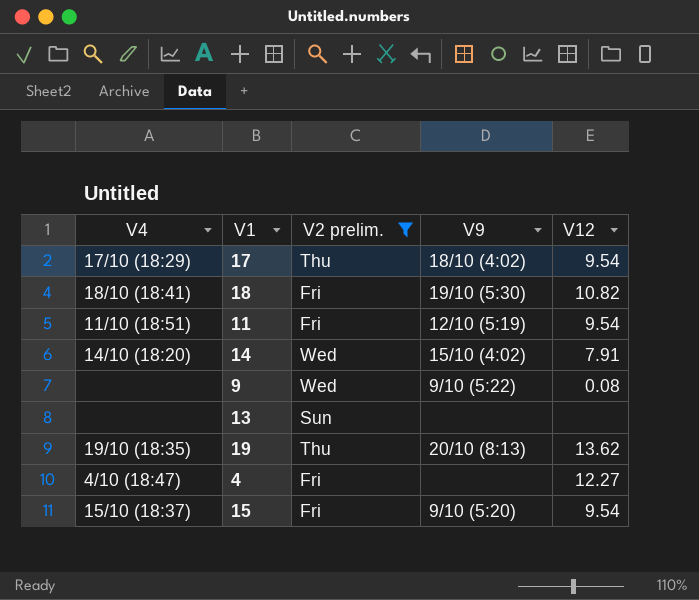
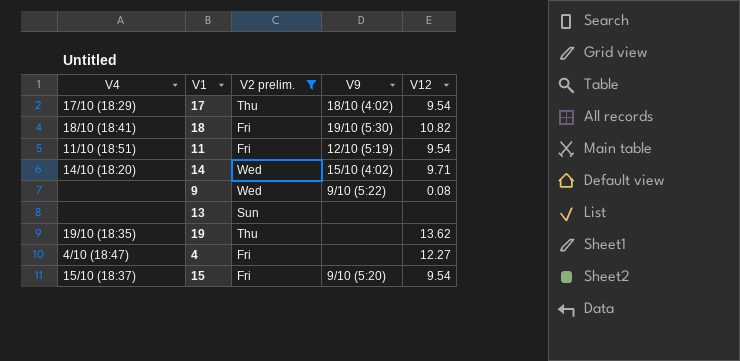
14 | V12: 7.91 -> 9.71
19 | V9: 20/10 (8:13) -> none

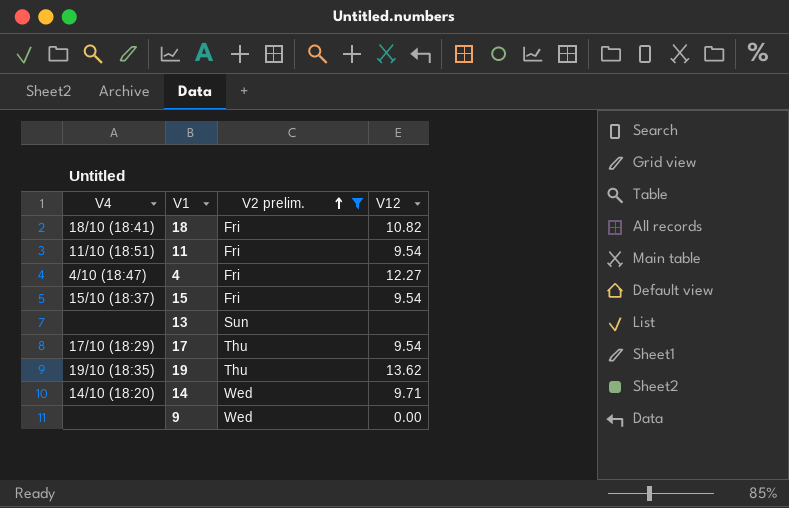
row order: none -> V2 prelim. ascending
column V9 | position: 4 -> none
9 | V12: 0.08 -> 0.00

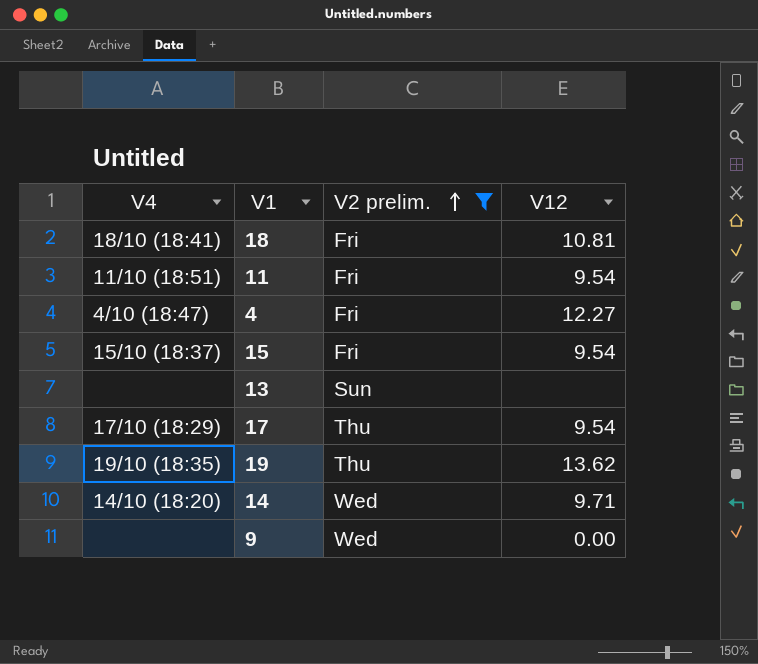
18 | V12: 10.82 -> 10.81

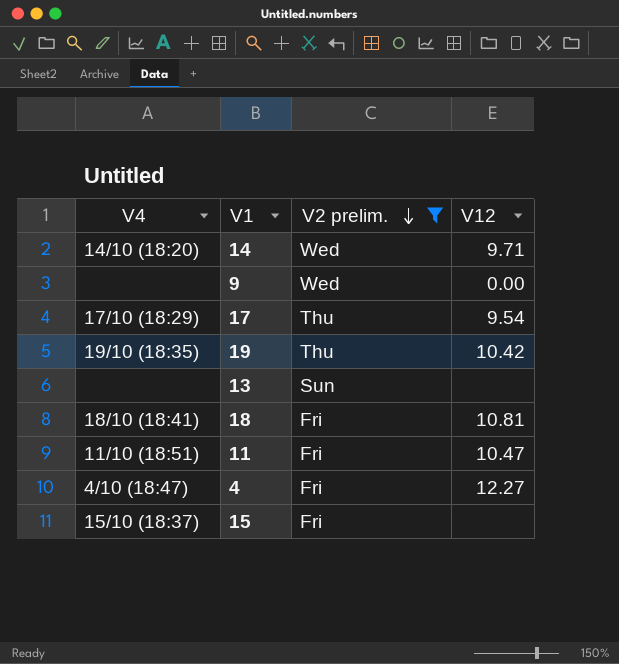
row order: V2 prelim. ascending -> V2 prelim. descending
19 | V12: 13.62 -> 10.42
11 | V12: 9.54 -> 10.47
15 | V12: 9.54 -> none

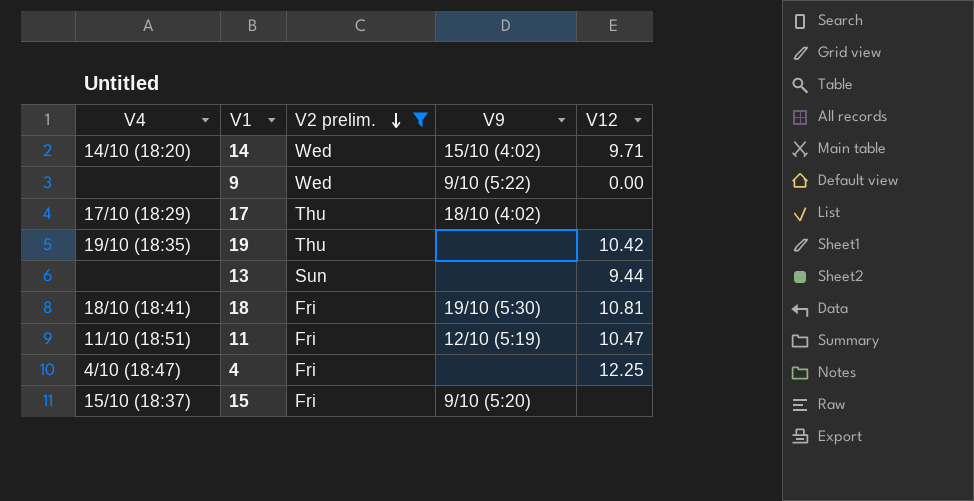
column V9 | position: none -> 4
17 | V12: 9.54 -> none
13 | V12: none -> 9.44
4 | V12: 12.27 -> 12.25

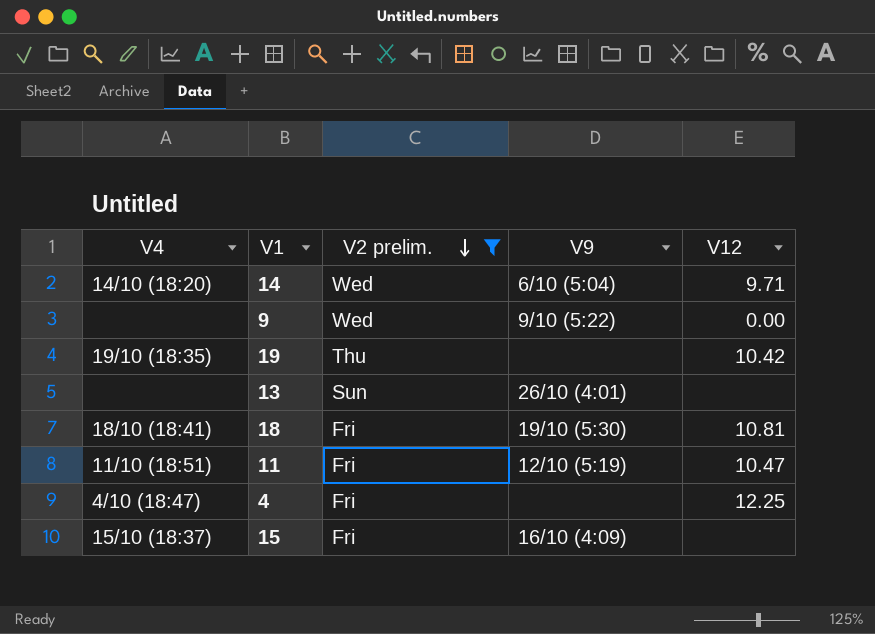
row 17: 17/10 (18:29) | Thu | 18/10 (4:02) | none -> none
14 | V9: 15/10 (4:02) -> 6/10 (5:04)
13 | V9: none -> 26/10 (4:01)
13 | V12: 9.44 -> none
15 | V9: 9/10 (5:20) -> 16/10 (4:09)

